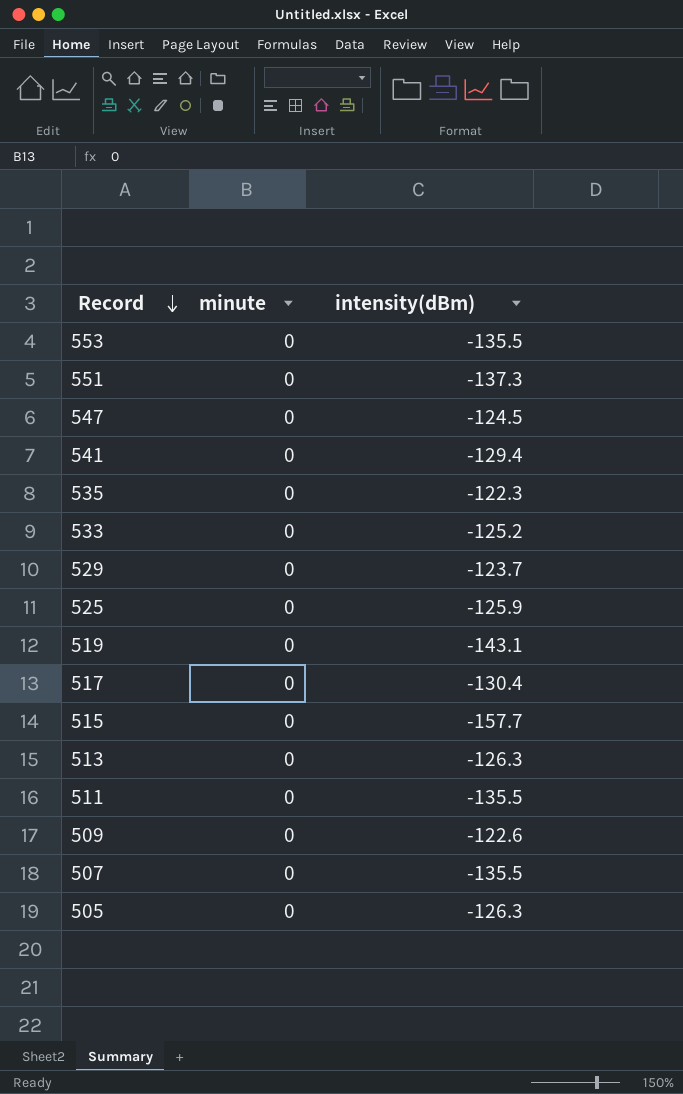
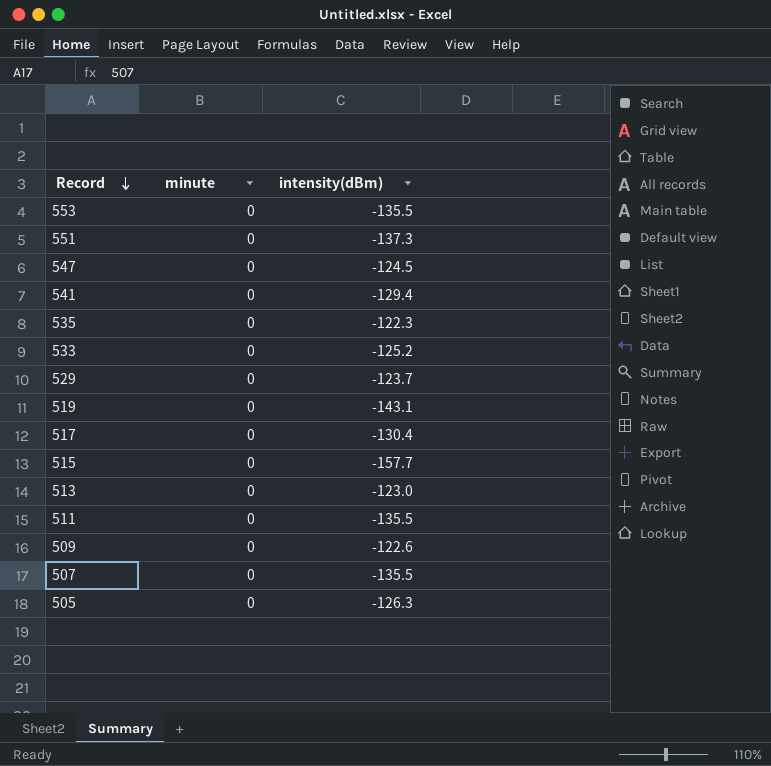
row 525: 0 | -125.9 -> none
513 | intensity(dBm): -126.3 -> -123.0

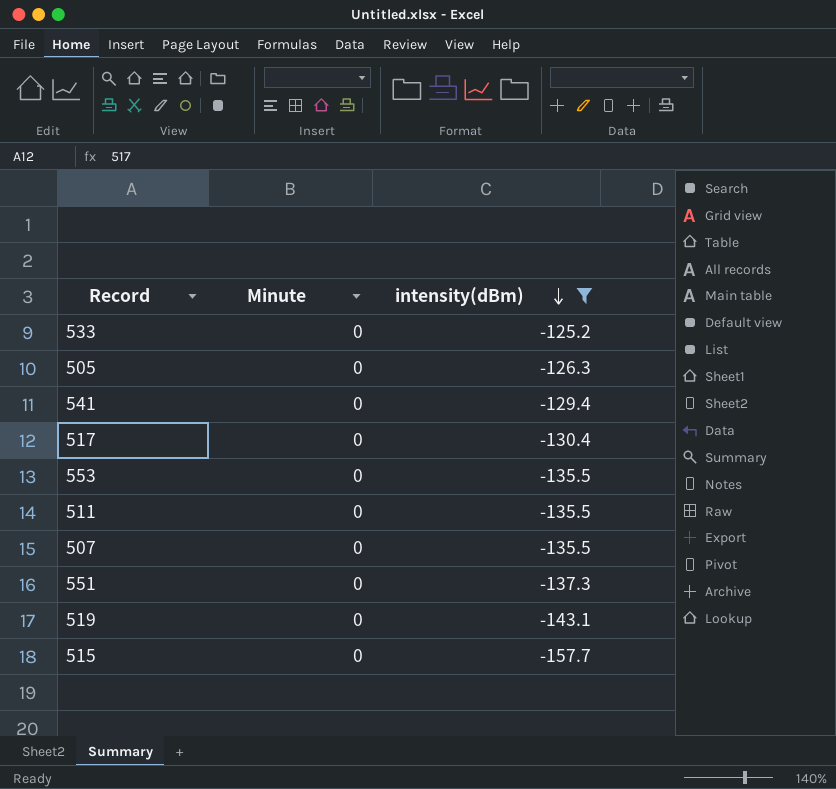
filter: none -> intensity(dBm) <= -125.2
row order: Record descending -> intensity(dBm) descending
column name: minute -> Minute

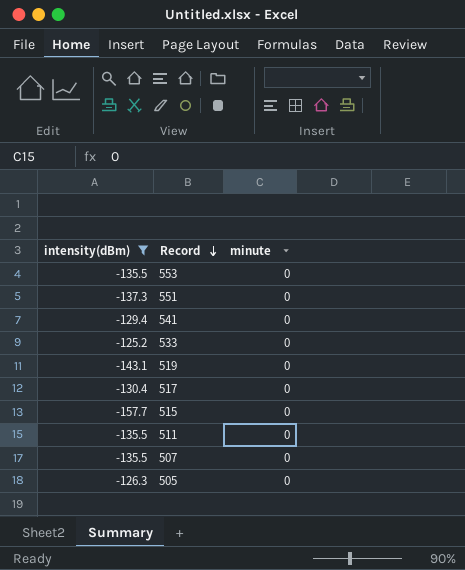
row order: intensity(dBm) descending -> Record descending
column intensity(dBm) | position: 3 -> 1
column name: Minute -> minute

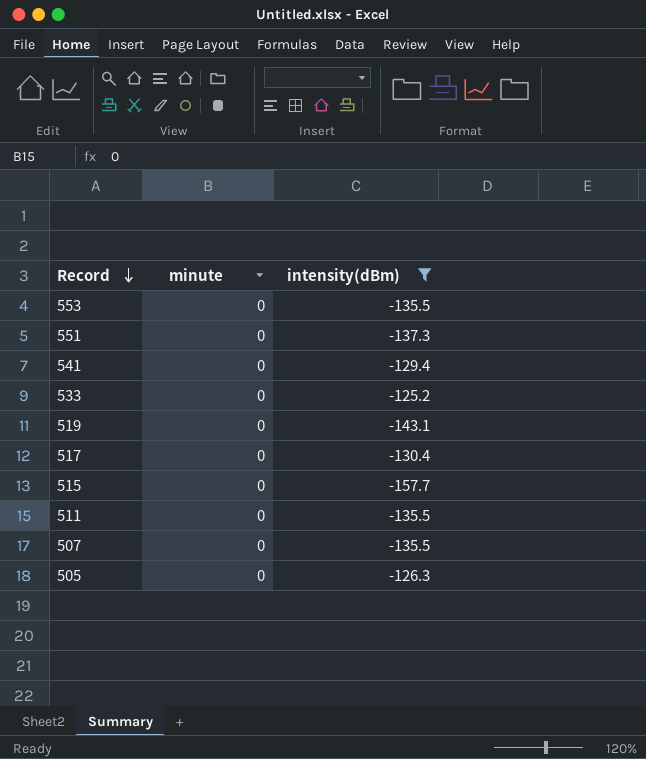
column intensity(dBm) | position: 1 -> 3

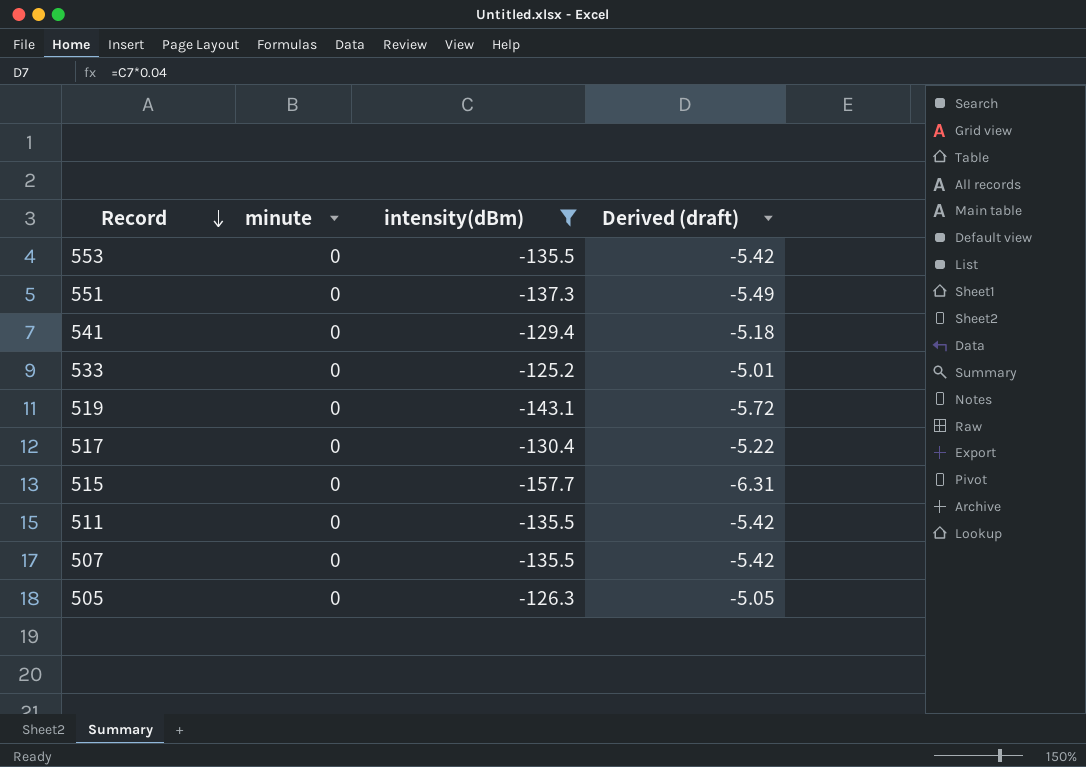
column Derived (draft) | formula: none -> [intensity(dBm)] * 0.04

